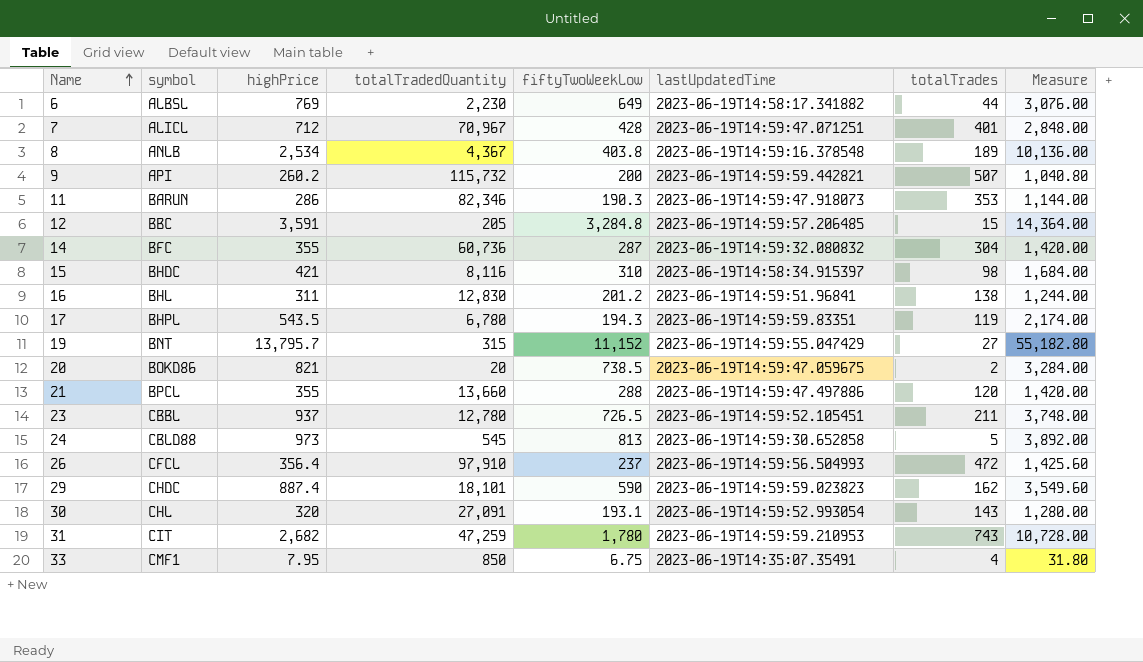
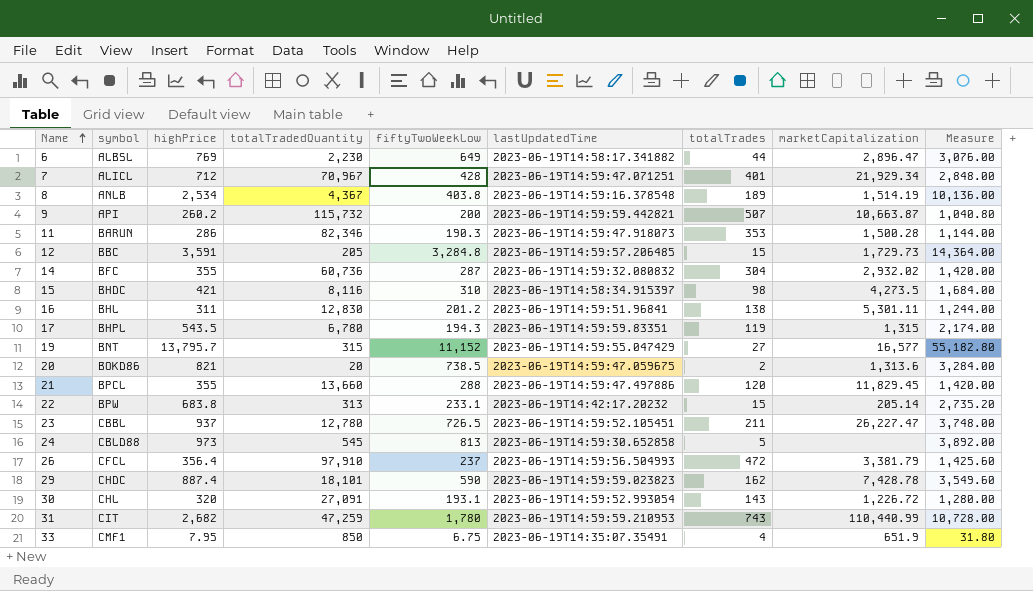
column marketCapitalization | position: none -> 8
row 22: none -> BPW | 683.8 | 313 | 233.1 | 2023-06-19T14:42:17.20232 | 15 | 205.14 | 2,735.20

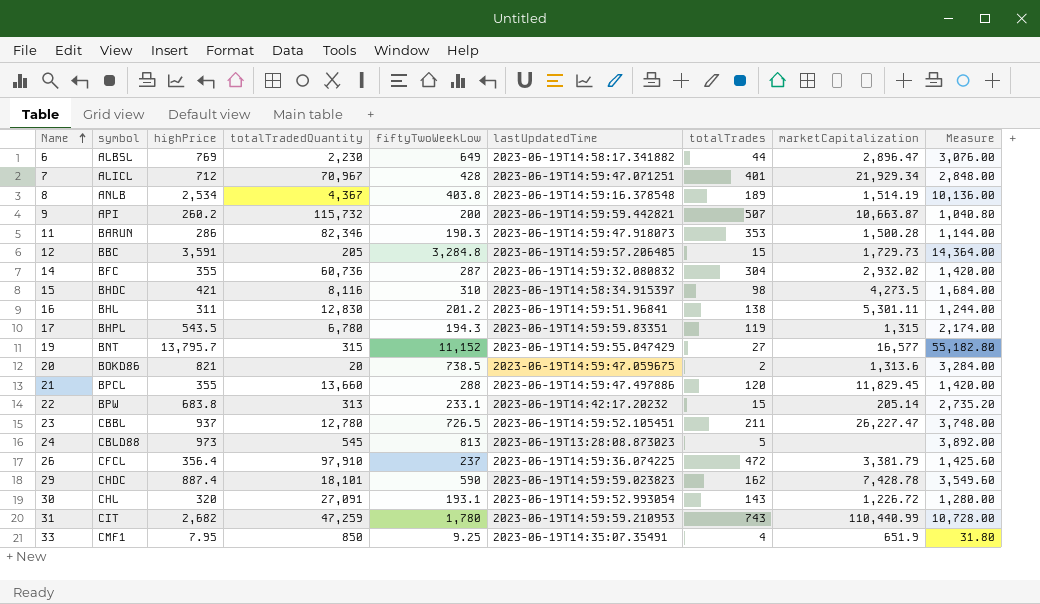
24 | lastUpdatedTime: 2023-06-19T14:59:30.652858 -> 2023-06-19T13:28:08.873023
26 | lastUpdatedTime: 2023-06-19T14:59:56.504993 -> 2023-06-19T14:59:36.074225
33 | fiftyTwoWeekLow: 6.75 -> 9.25

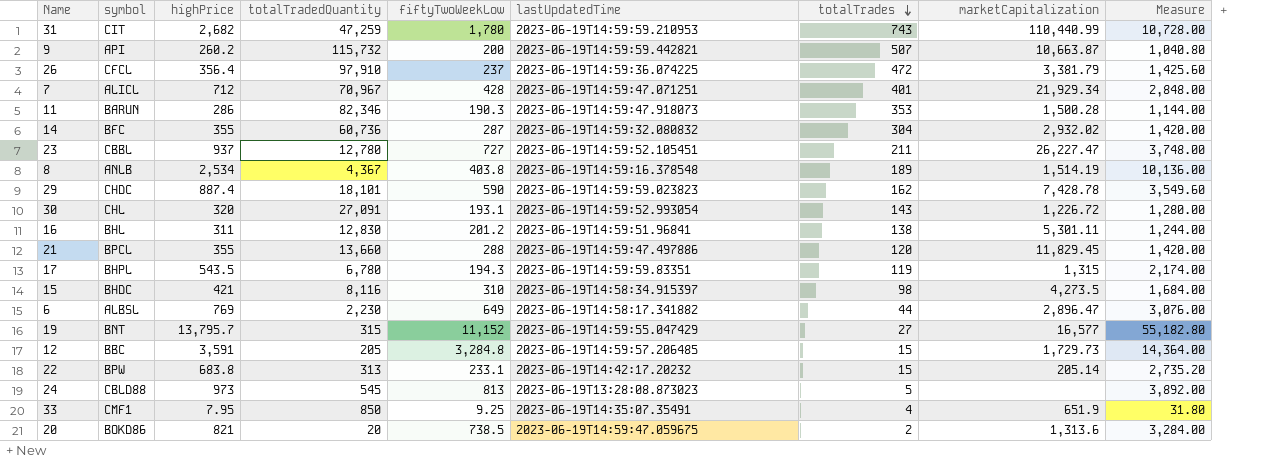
row order: Name ascending -> totalTrades descending
23 | fiftyTwoWeekLow: 726.5 -> 727

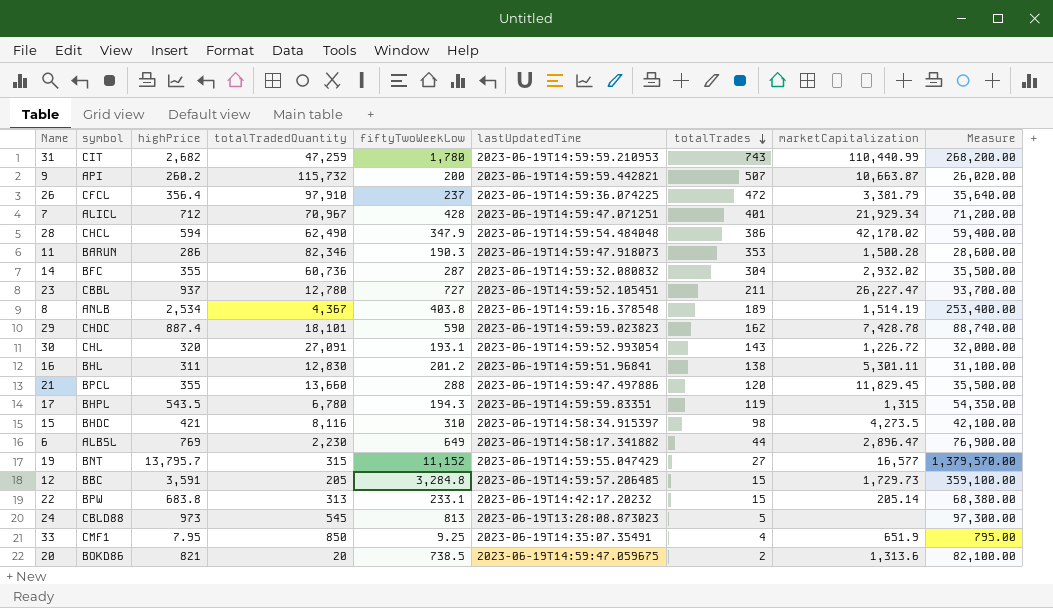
column Measure | formula: [highPrice] * 4 -> [highPrice] * 100
row 28: none -> CHCL | 594 | 62,490 | 347.9 | 2023-06-19T14:59:54.484048 | 386 | 42,170.02 | 59,400.00

